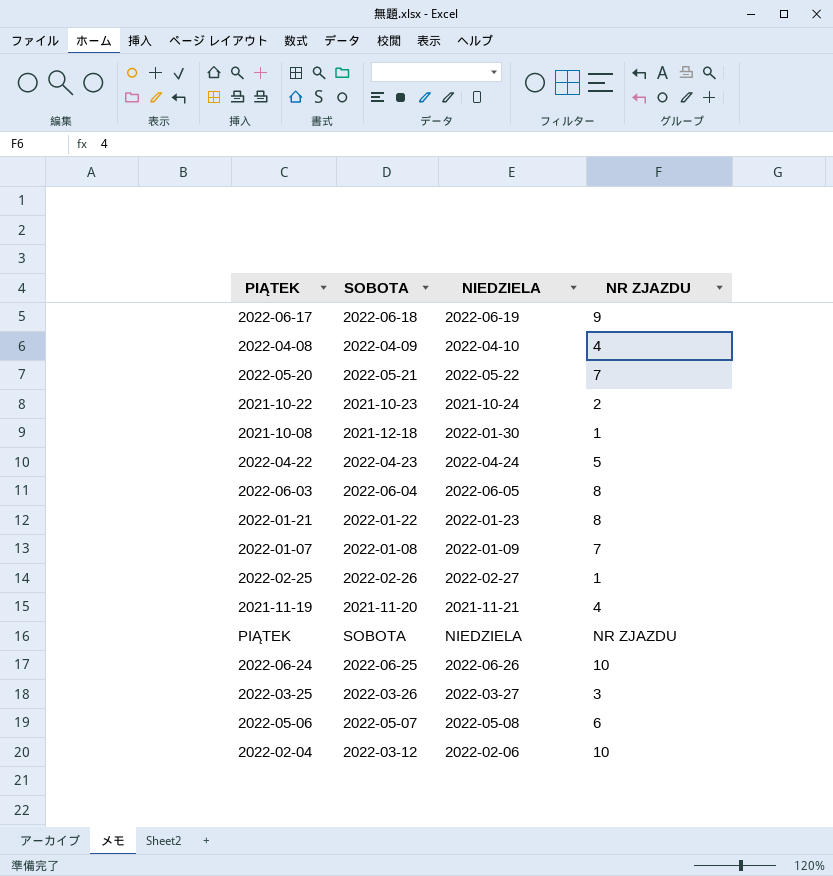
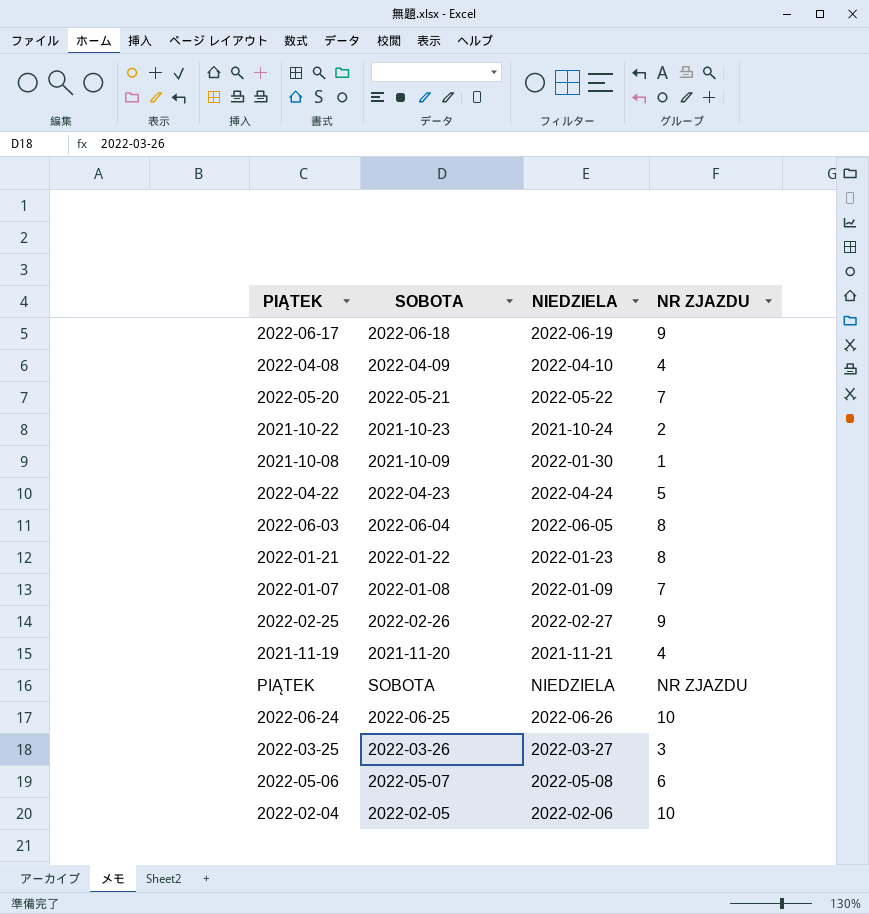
2021-10-08 | SOBOTA: 2021-12-18 -> 2021-10-09
2022-02-25 | NR ZJAZDU: 1 -> 9
2022-02-04 | SOBOTA: 2022-03-12 -> 2022-02-05

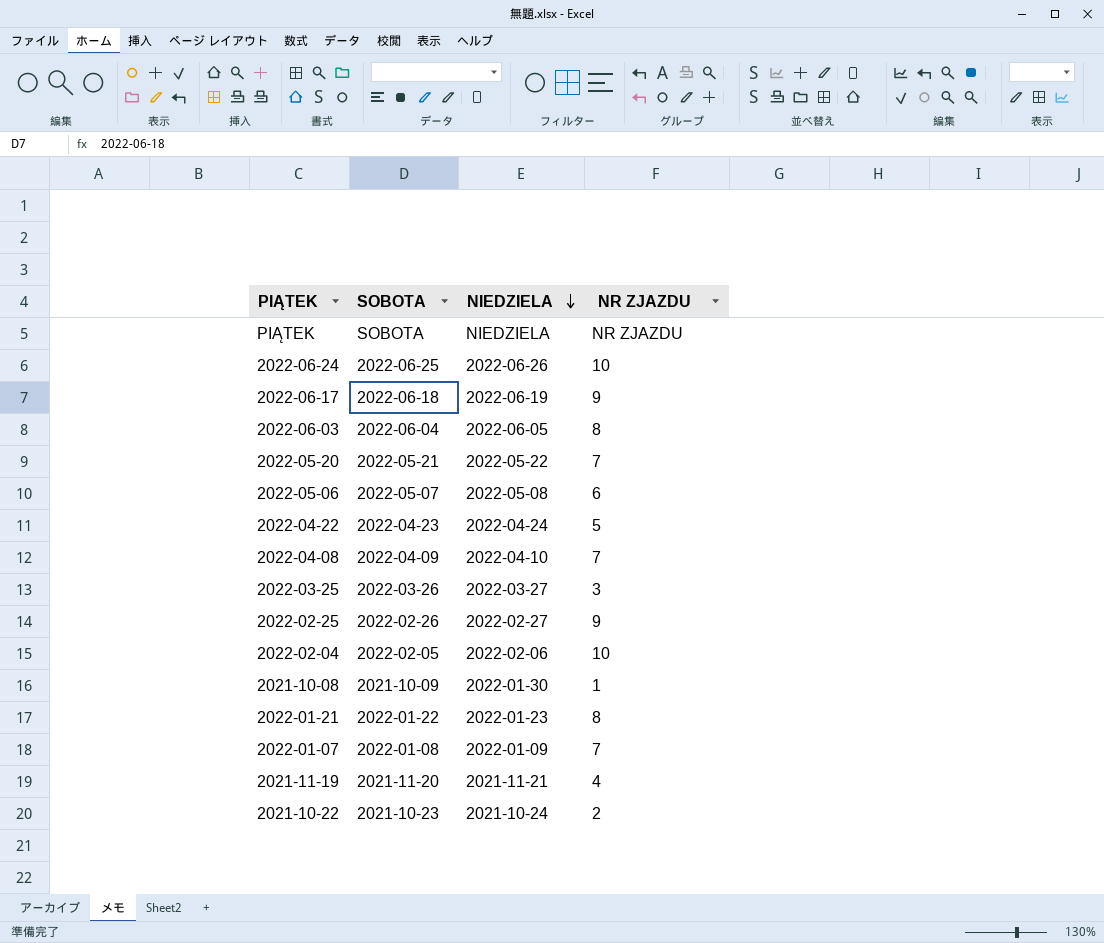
row order: none -> NIEDZIELA descending
2022-04-08 | NR ZJAZDU: 4 -> 7

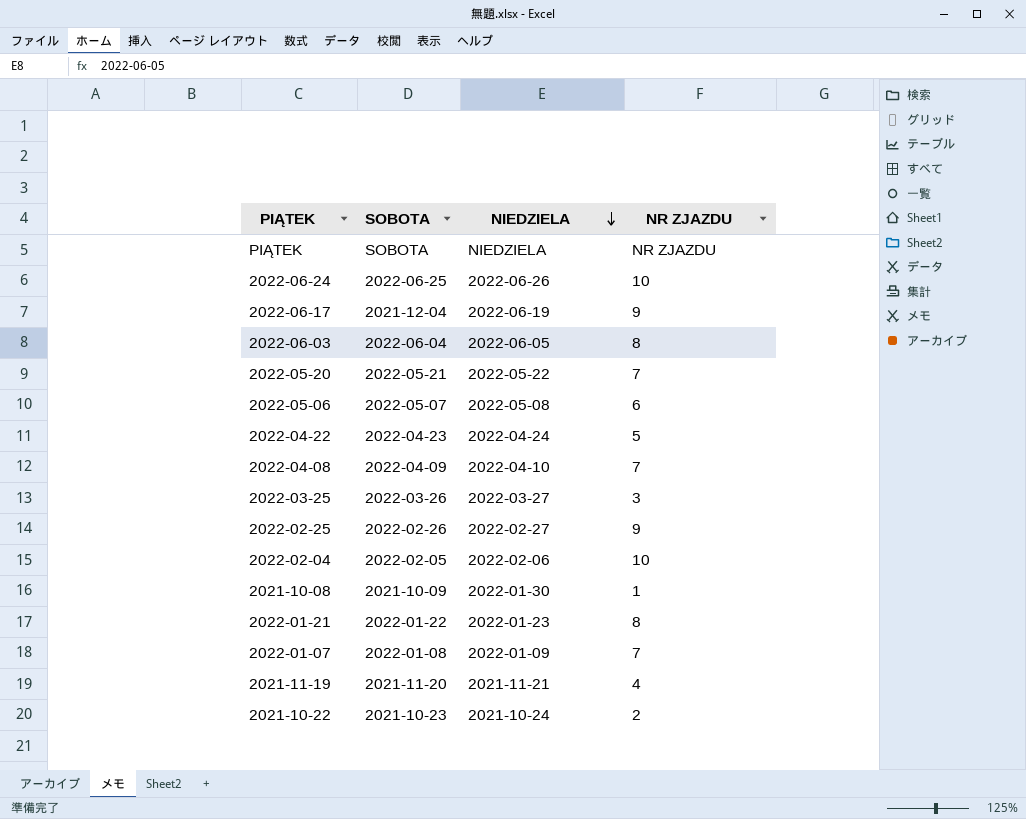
2022-06-17 | SOBOTA: 2022-06-18 -> 2021-12-04

